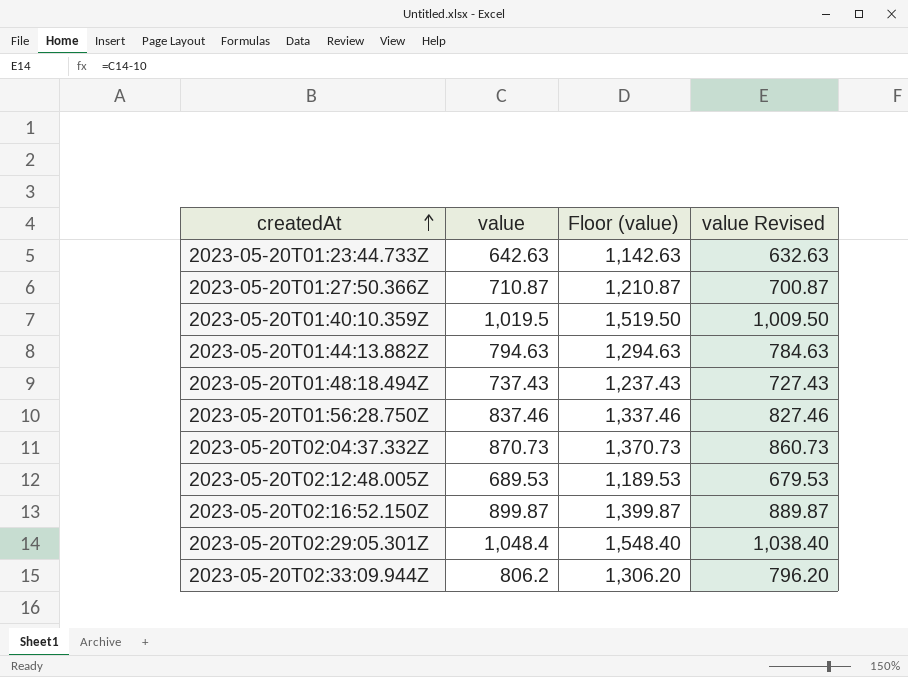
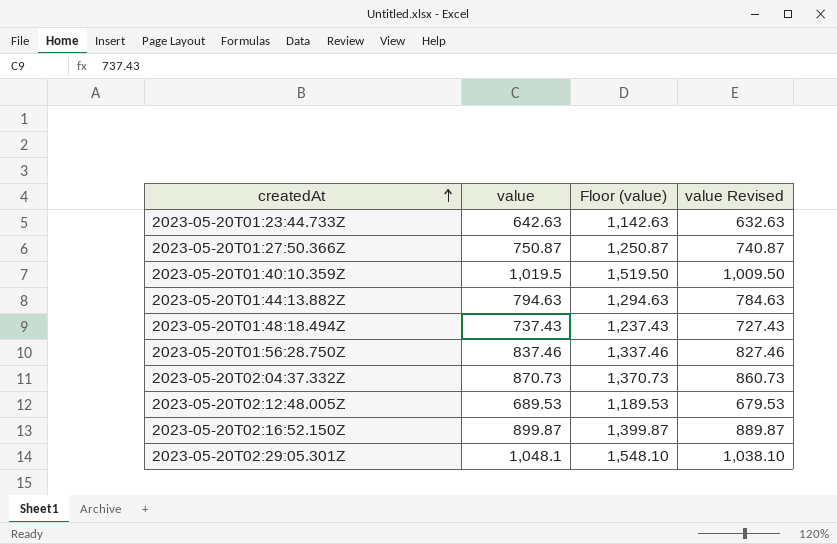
row 2023-05-20T02:33:09.944Z: 806.2 | 1,306.20 | 796.20 -> none
2023-05-20T01:27:50.366Z | value: 710.87 -> 750.87
2023-05-20T01:27:50.366Z | Floor (value): 1,210.87 -> 1,250.87
2023-05-20T01:27:50.366Z | value Revised: 700.87 -> 740.87
2023-05-20T02:29:05.301Z | value: 1,048.4 -> 1,048.1
2023-05-20T02:29:05.301Z | Floor (value): 1,548.40 -> 1,548.10
2023-05-20T02:29:05.301Z | value Revised: 1,038.40 -> 1,038.10

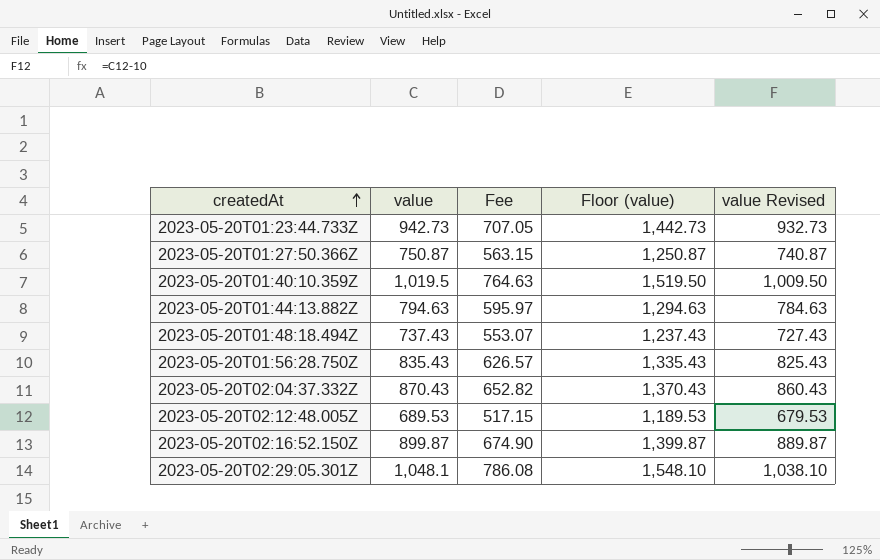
column Fee | formula: none -> [value] * 0.75
2023-05-20T01:23:44.733Z | value: 642.63 -> 942.73
2023-05-20T01:23:44.733Z | Floor (value): 1,142.63 -> 1,442.73
2023-05-20T01:23:44.733Z | value Revised: 632.63 -> 932.73
2023-05-20T01:56:28.750Z | value: 837.46 -> 835.43
2023-05-20T01:56:28.750Z | Floor (value): 1,337.46 -> 1,335.43
2023-05-20T01:56:28.750Z | value Revised: 827.46 -> 825.43
2023-05-20T02:04:37.332Z | value: 870.73 -> 870.43
2023-05-20T02:04:37.332Z | Floor (value): 1,370.73 -> 1,370.43
2023-05-20T02:04:37.332Z | value Revised: 860.73 -> 860.43

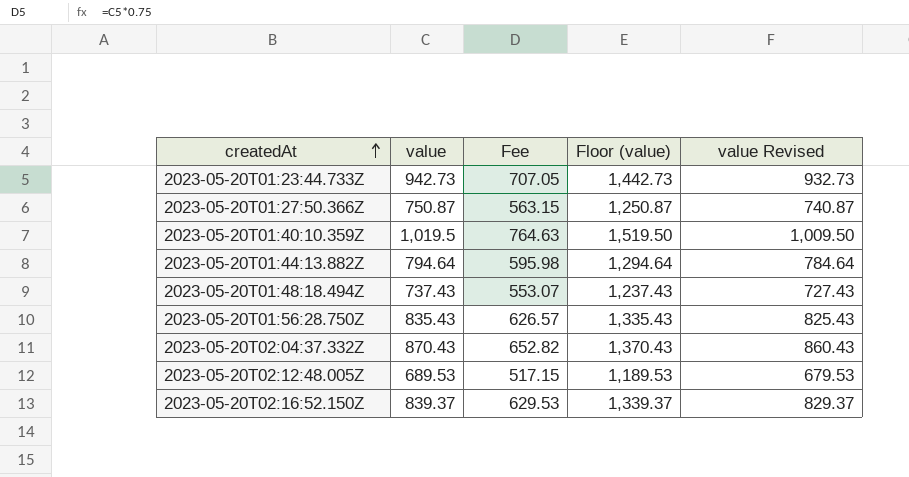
row 2023-05-20T02:29:05.301Z: 1,048.1 | 786.08 | 1,548.10 | 1,038.10 -> none
2023-05-20T01:44:13.882Z | value: 794.63 -> 794.64
2023-05-20T01:44:13.882Z | Fee: 595.97 -> 595.98
2023-05-20T01:44:13.882Z | Floor (value): 1,294.63 -> 1,294.64
2023-05-20T01:44:13.882Z | value Revised: 784.63 -> 784.64
2023-05-20T02:16:52.150Z | value: 899.87 -> 839.37
2023-05-20T02:16:52.150Z | Fee: 674.90 -> 629.53
2023-05-20T02:16:52.150Z | Floor (value): 1,399.87 -> 1,339.37
2023-05-20T02:16:52.150Z | value Revised: 889.87 -> 829.37

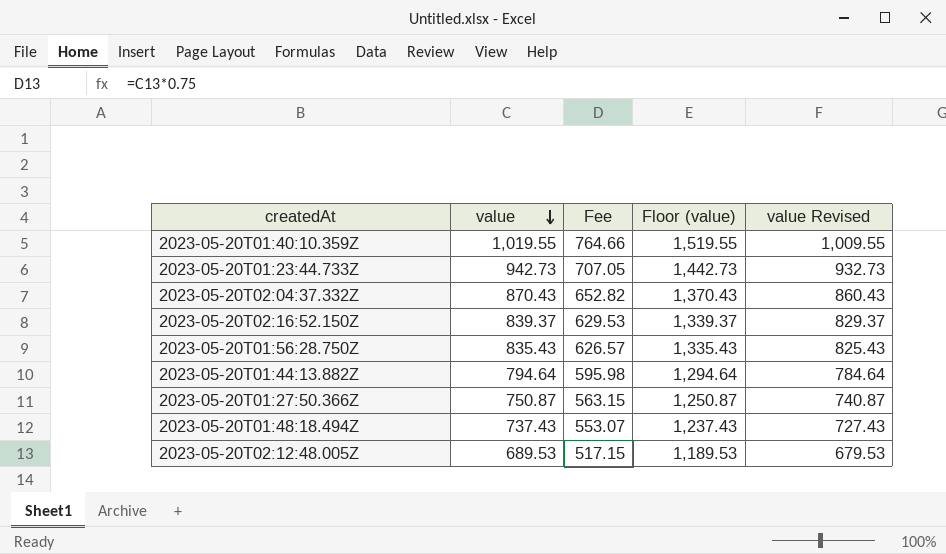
row order: createdAt ascending -> value descending
2023-05-20T01:40:10.359Z | value: 1,019.5 -> 1,019.55
2023-05-20T01:40:10.359Z | Fee: 764.63 -> 764.66
2023-05-20T01:40:10.359Z | Floor (value): 1,519.50 -> 1,519.55
2023-05-20T01:40:10.359Z | value Revised: 1,009.50 -> 1,009.55

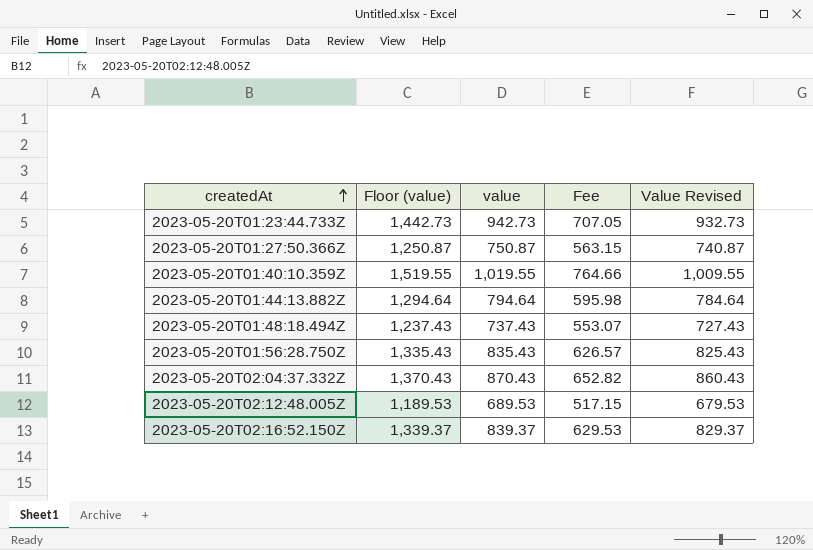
row order: value descending -> createdAt ascending
column Floor (value) | position: 4 -> 2
column name: value Revised -> Value Revised

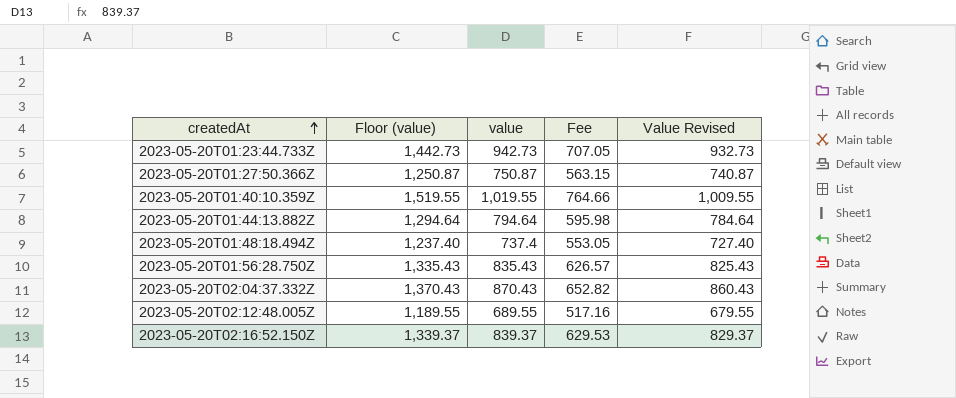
2023-05-20T01:48:18.494Z | Floor (value): 1,237.43 -> 1,237.40
2023-05-20T01:48:18.494Z | value: 737.43 -> 737.4
2023-05-20T01:48:18.494Z | Fee: 553.07 -> 553.05
2023-05-20T01:48:18.494Z | Value Revised: 727.43 -> 727.40
2023-05-20T02:12:48.005Z | Floor (value): 1,189.53 -> 1,189.55
2023-05-20T02:12:48.005Z | value: 689.53 -> 689.55
2023-05-20T02:12:48.005Z | Fee: 517.15 -> 517.16
2023-05-20T02:12:48.005Z | Value Revised: 679.53 -> 679.55

